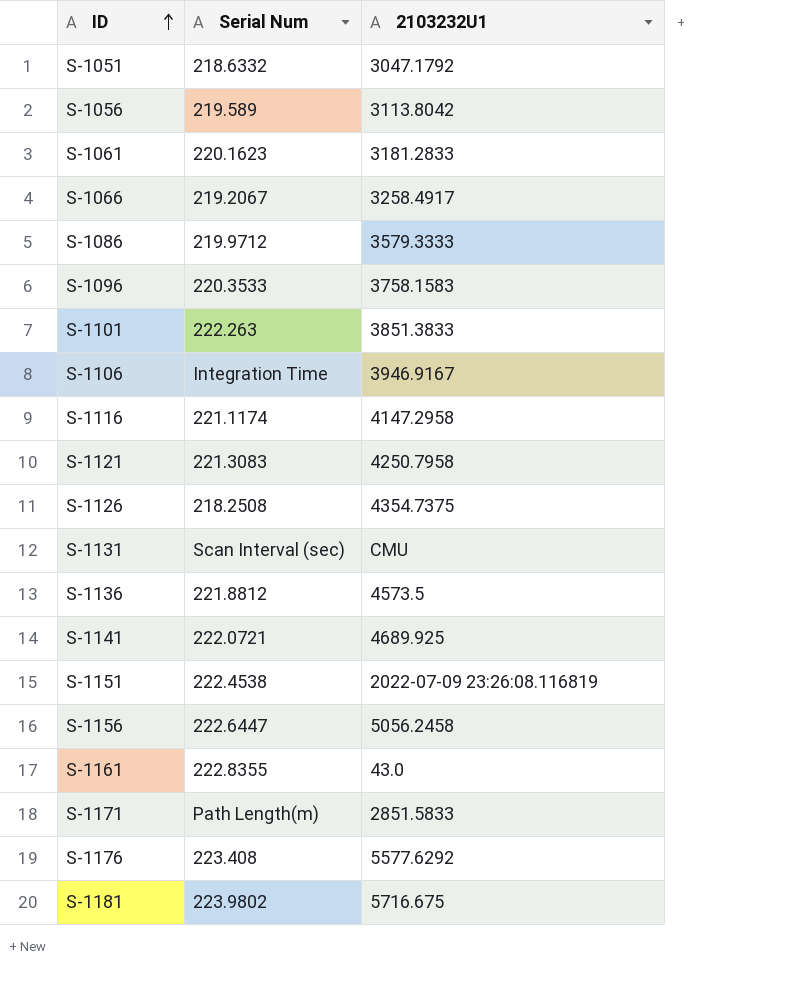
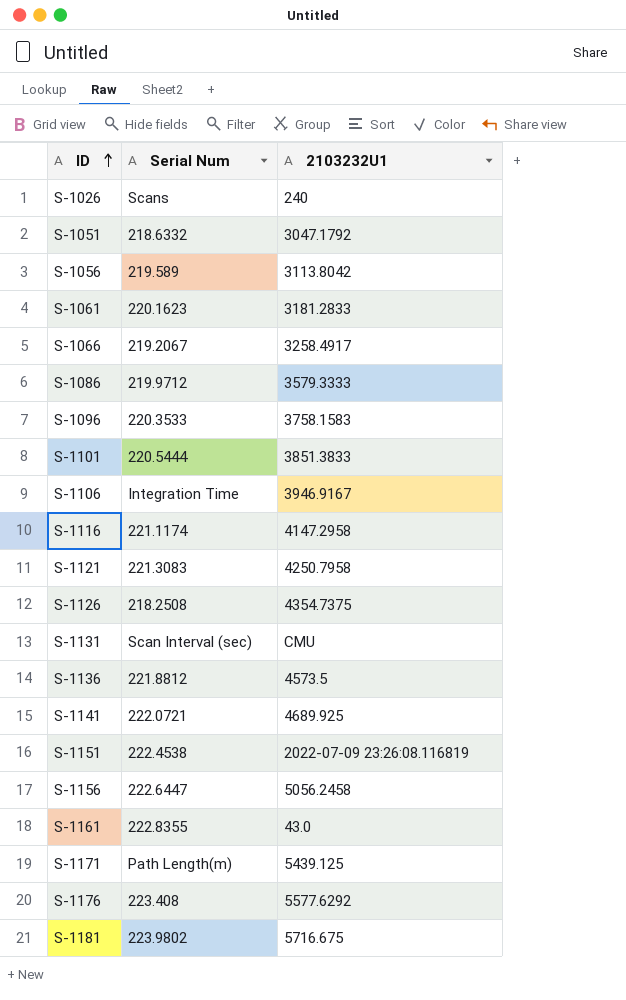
row S-1026: none -> Scans | 240
S-1101 | Serial Num: 222.263 -> 220.5444
S-1171 | 2103232U1: 2851.5833 -> 5439.125

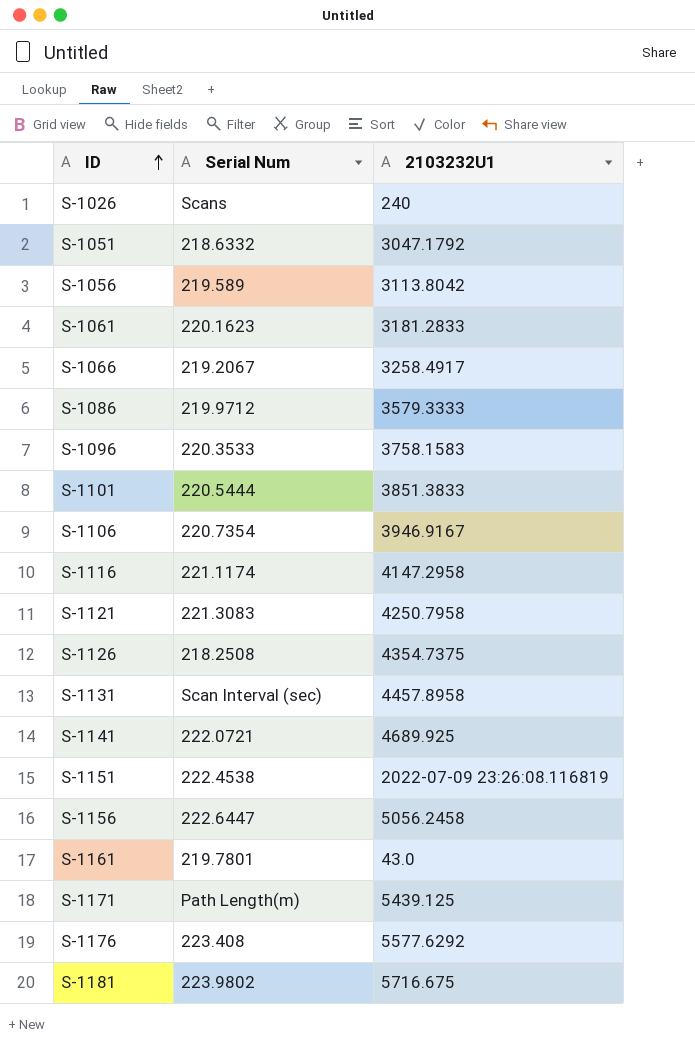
row S-1136: 221.8812 | 4573.5 -> none
S-1106 | Serial Num: Integration Time -> 220.7354
S-1131 | 2103232U1: CMU -> 4457.8958
S-1161 | Serial Num: 222.8355 -> 219.7801

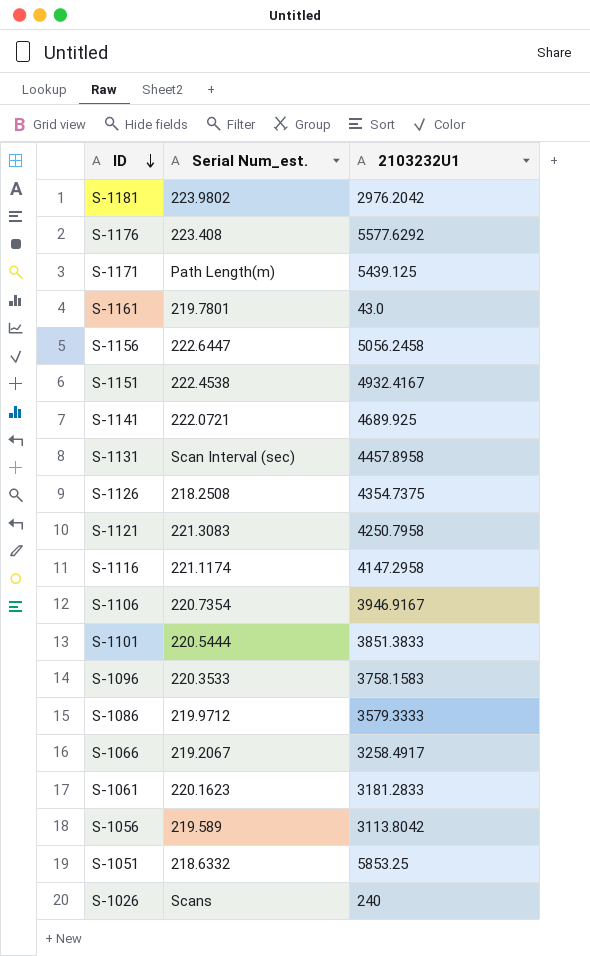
row order: ID ascending -> ID descending
column name: Serial Num -> Serial Num_est.
S-1181 | 2103232U1: 5716.675 -> 2976.2042
S-1151 | 2103232U1: 2022-07-09 23:26:08.116819 -> 4932.4167
S-1051 | 2103232U1: 3047.1792 -> 5853.25

